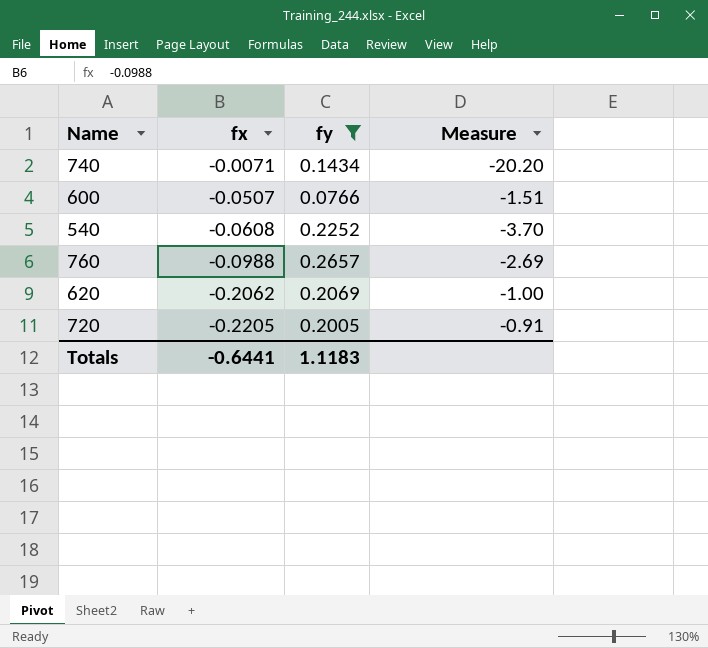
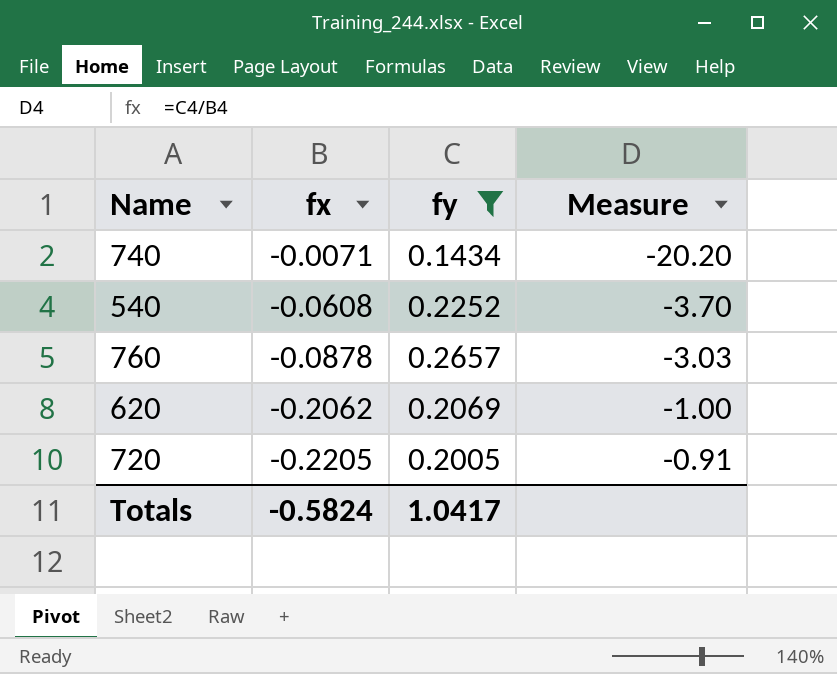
row 600: -0.0507 | 0.0766 | -1.51 -> none
760 | fx: -0.0988 -> -0.0878
760 | Measure: -2.69 -> -3.03
Totals | fx: -0.6441 -> -0.5824
Totals | fy: 1.1183 -> 1.0417

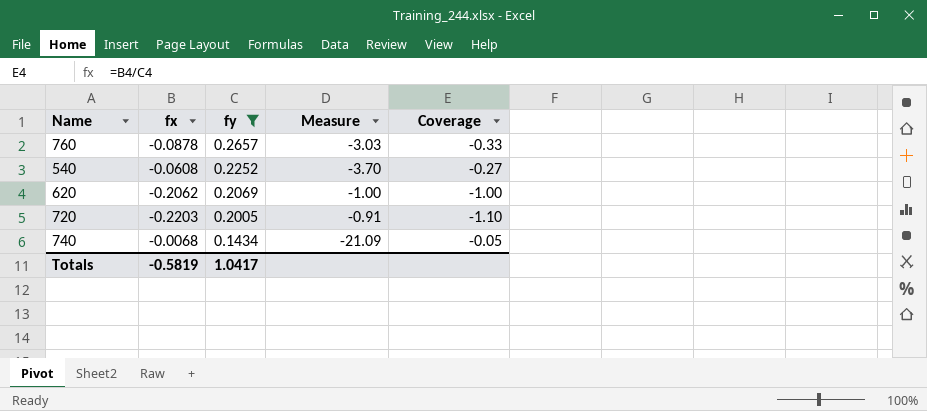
row order: fx descending -> fy descending
column Coverage | formula: none -> [fx] / [fy]
720 | fx: -0.2205 -> -0.2203
740 | fx: -0.0071 -> -0.0068
740 | Measure: -20.20 -> -21.09
Totals | fx: -0.5824 -> -0.5819

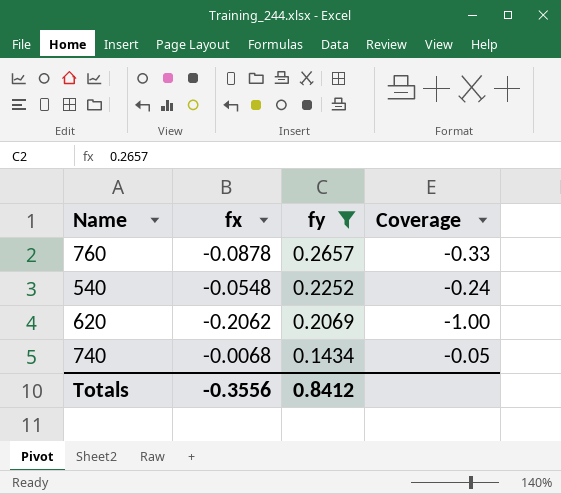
column Measure | formula: [fy] / [fx] -> none
row 720: -0.2203 | 0.2005 | -0.91 | -1.10 -> none
540 | fx: -0.0608 -> -0.0548
540 | Coverage: -0.27 -> -0.24
Totals | fx: -0.5819 -> -0.3556
Totals | fy: 1.0417 -> 0.8412

